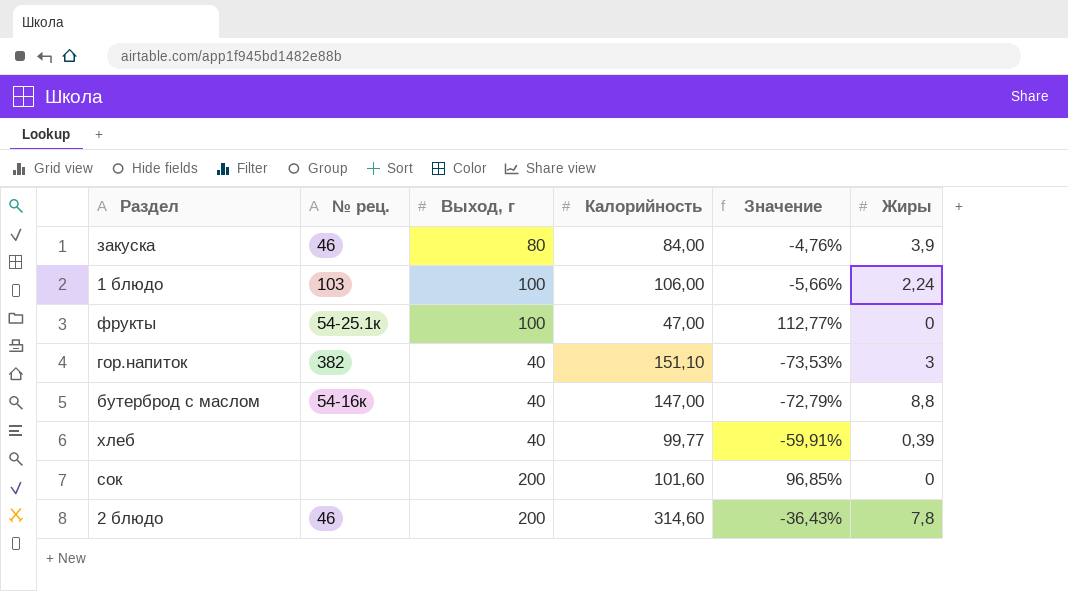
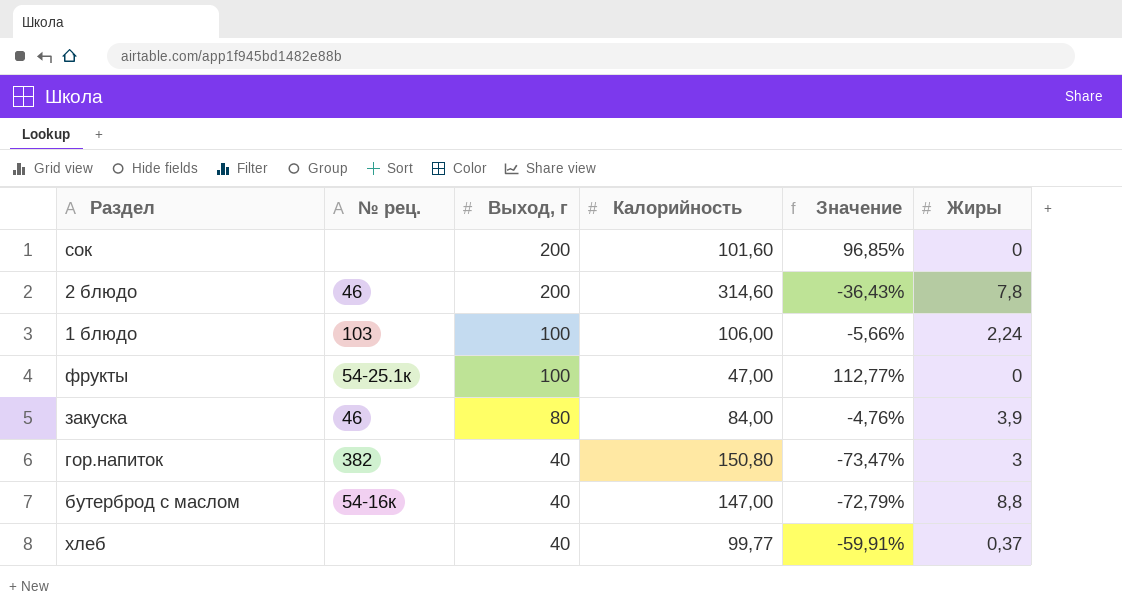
row order: none -> Выход, г descending
гор.напиток | Калорийность: 151,10 -> 150,80
гор.напиток | Значение: -73,53% -> -73,47%
хлеб | Жиры: 0,39 -> 0,37

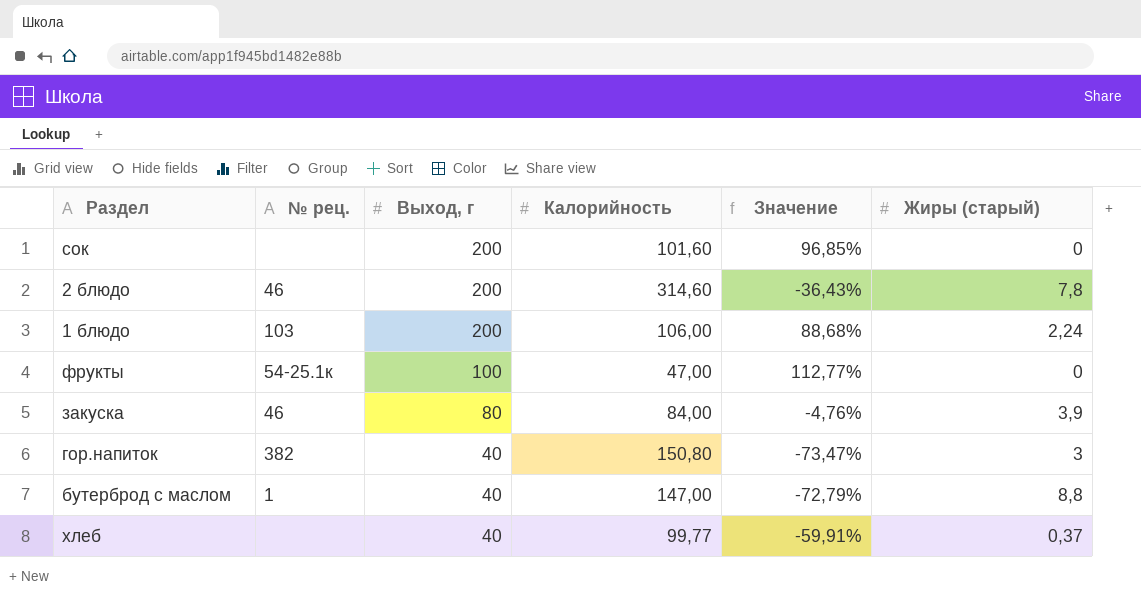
column name: Жиры -> Жиры (старый)
1 блюдо | Выход, г: 100 -> 200
1 блюдо | Значение: -5,66% -> 88,68%
бутерброд с маслом | № рец.: 54-16к -> 1

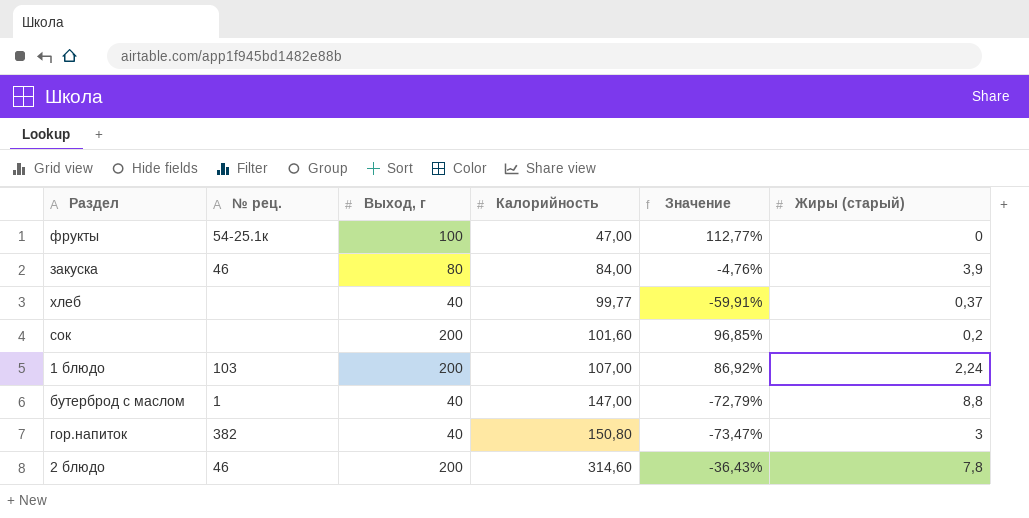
row order: Выход, г descending -> Калорийность ascending
сок | Жиры (старый): 0 -> 0,2
1 блюдо | Калорийность: 106,00 -> 107,00
1 блюдо | Значение: 88,68% -> 86,92%

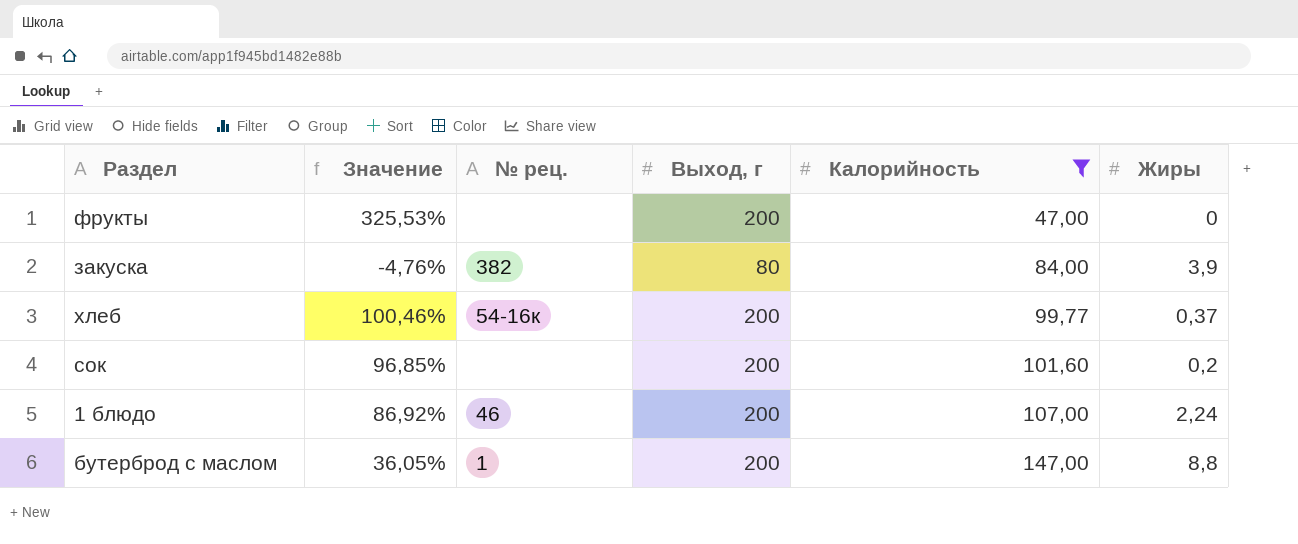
filter: none -> Калорийность <= 147,00
column Значение | position: 5 -> 2
column name: Жиры (старый) -> Жиры
фрукты | Значение: 112,77% -> 325,53%
фрукты | № рец.: 54-25.1к -> none
фрукты | Выход, г: 100 -> 200
закуска | № рец.: 46 -> 382
хлеб | Значение: -59,91% -> 100,46%
хлеб | № рец.: none -> 54-16к
хлеб | Выход, г: 40 -> 200
1 блюдо | № рец.: 103 -> 46
бутерброд с маслом | Значение: -72,79% -> 36,05%
бутерброд с маслом | Выход, г: 40 -> 200

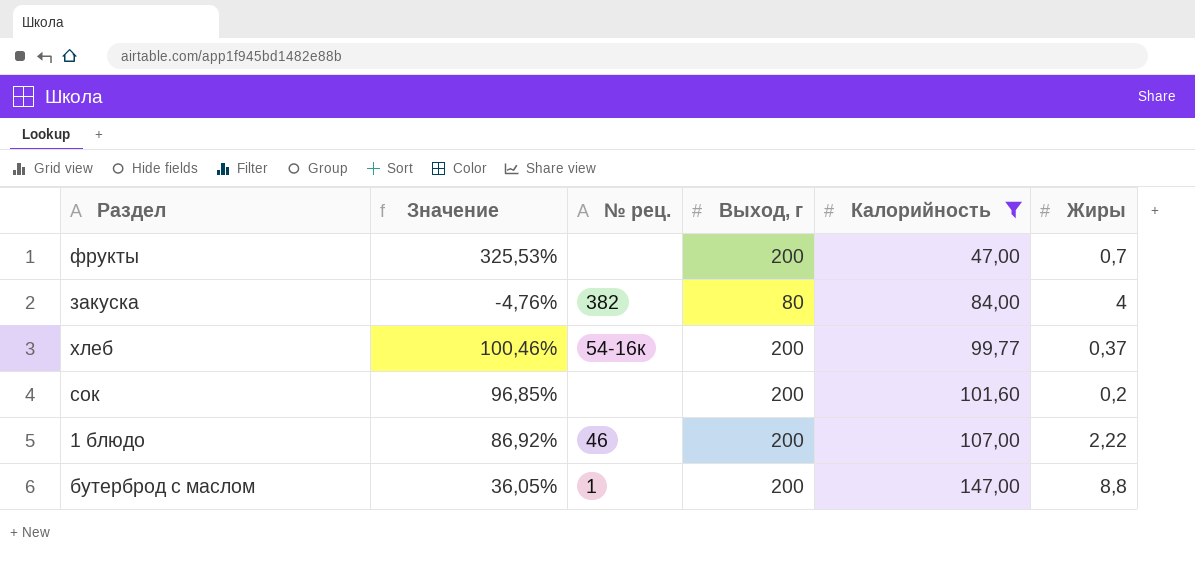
фрукты | Жиры: 0 -> 0,7
закуска | Жиры: 3,9 -> 4
1 блюдо | Жиры: 2,24 -> 2,22

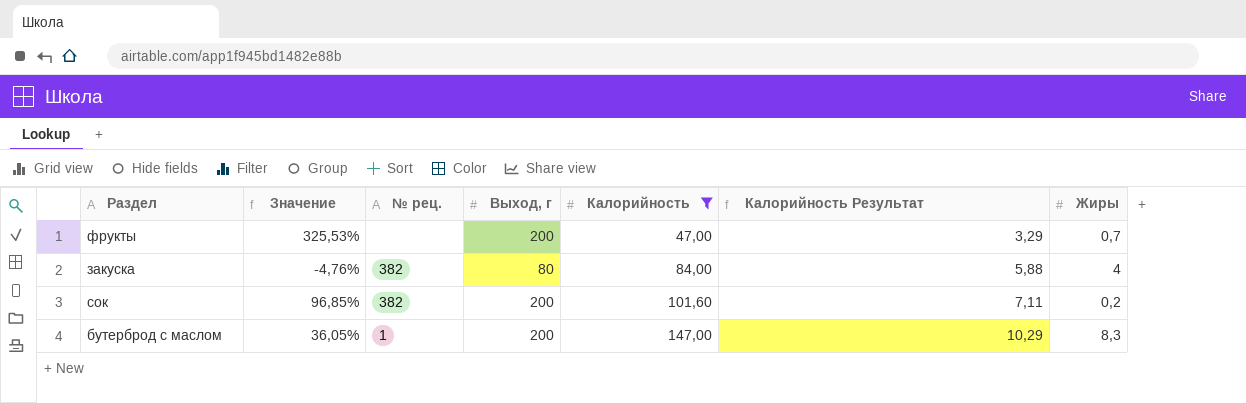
column Калорийность Результат | formula: none -> [Калорийность] * 0,07
row хлеб: 100,46% | 54-16к | 200 | 99,77 | 0,37 -> none
row 1 блюдо: 86,92% | 46 | 200 | 107,00 | 2,22 -> none
сок | № рец.: none -> 382
бутерброд с маслом | Жиры: 8,8 -> 8,3

